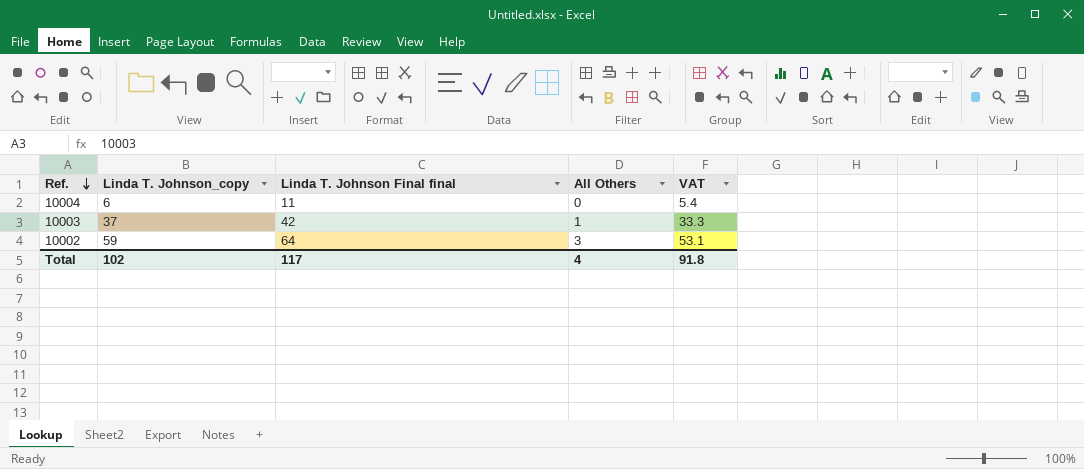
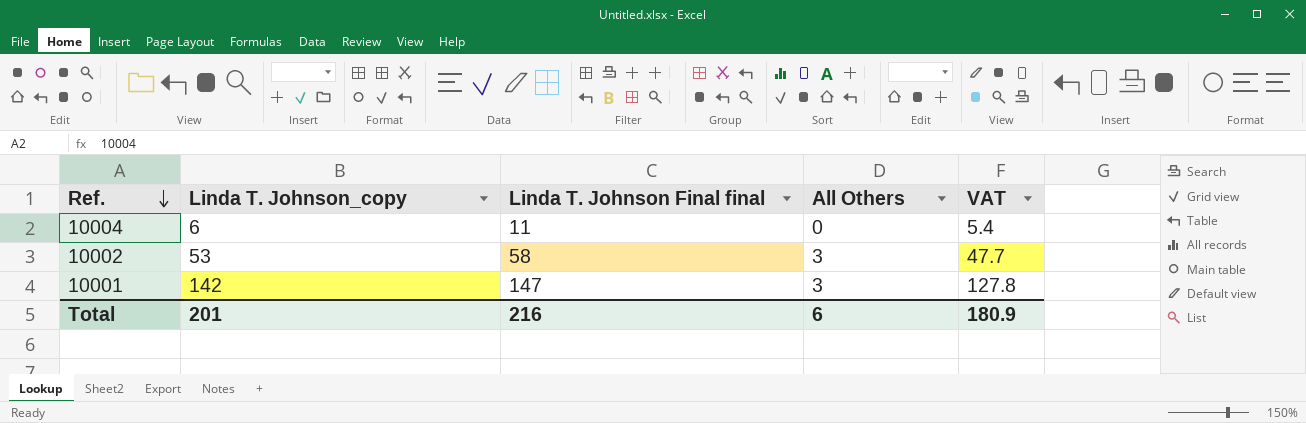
row 10003: 37 | 42 | 1 | 33.3 -> none
10002 | Linda T. Johnson_copy: 59 -> 53
10002 | Linda T. Johnson Final final: 64 -> 58
10002 | VAT: 53.1 -> 47.7
row 10001: none -> 142 | 147 | 3 | 127.8
Total | Linda T. Johnson_copy: 102 -> 201
Total | Linda T. Johnson Final final: 117 -> 216
Total | All Others: 4 -> 6
Total | VAT: 91.8 -> 180.9

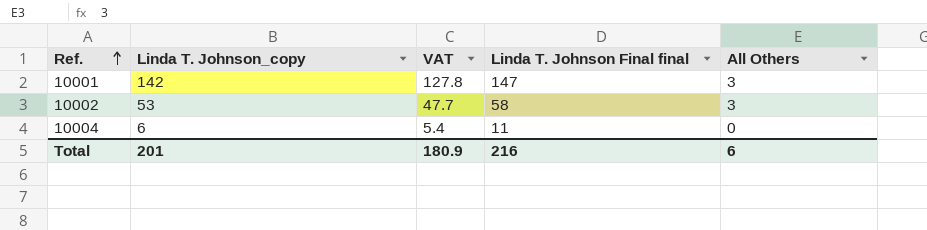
row order: Ref. descending -> Ref. ascending
column VAT | position: 5 -> 3

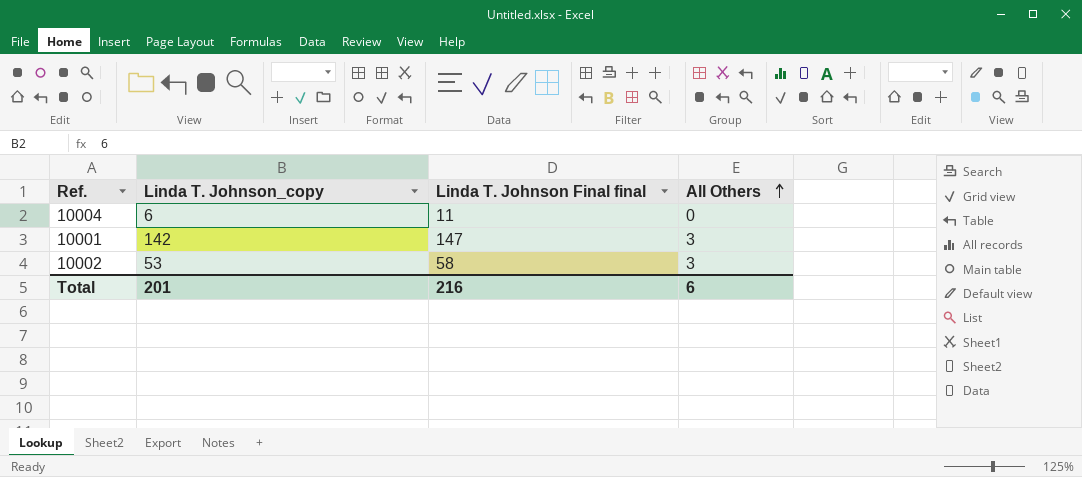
row order: Ref. ascending -> All Others ascending
column VAT | formula: [Linda T. Johnson_copy] * 0.9 -> none

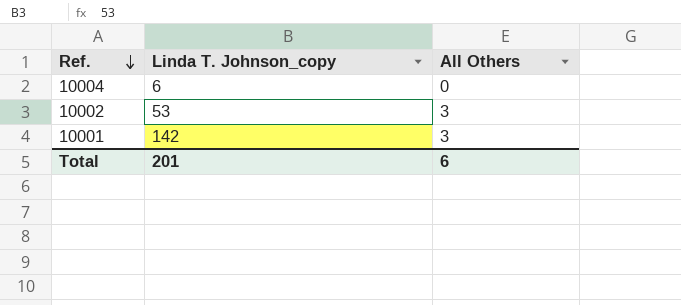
row order: All Others ascending -> Ref. descending
column Linda T. Johnson Final final | formula: [Linda T. Johnson_copy] + 5 -> none

